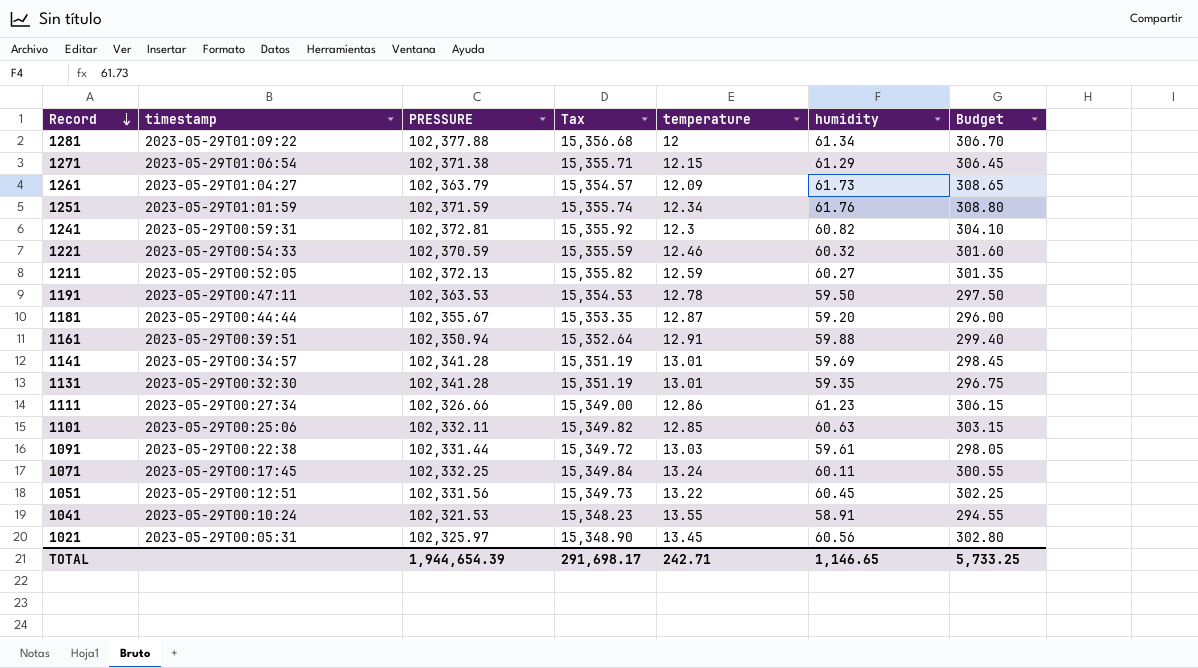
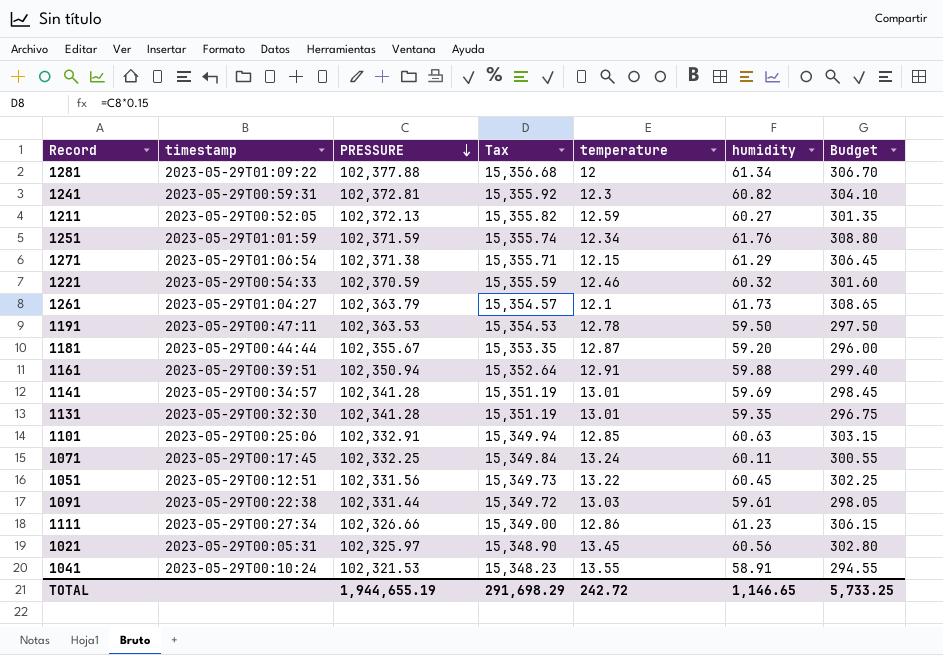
row order: Record descending -> PRESSURE descending
1261 | temperature: 12.09 -> 12.1
1101 | PRESSURE: 102,332.11 -> 102,332.91
1101 | Tax: 15,349.82 -> 15,349.94
TOTAL | PRESSURE: 1,944,654.39 -> 1,944,655.19
TOTAL | Tax: 291,698.17 -> 291,698.29
TOTAL | temperature: 242.71 -> 242.72

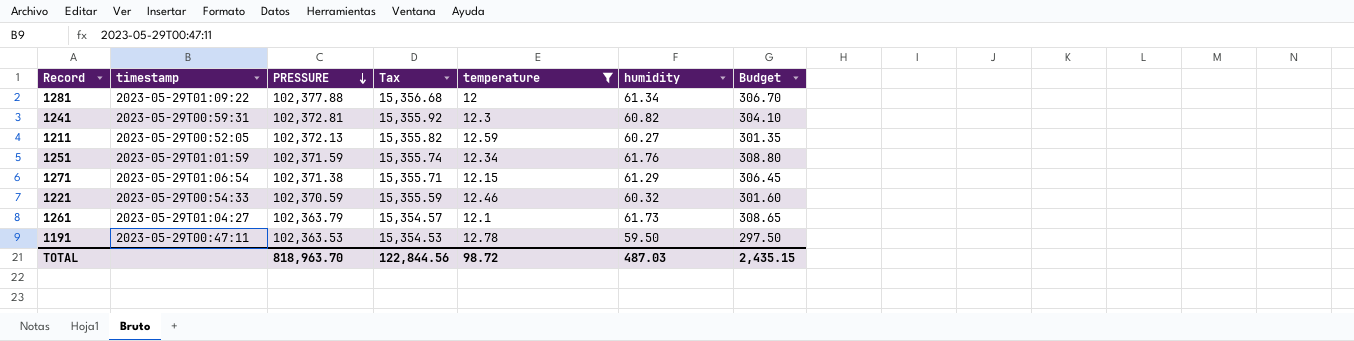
filter: none -> temperature <= 12.78
TOTAL | PRESSURE: 1,944,655.19 -> 818,963.70
TOTAL | Tax: 291,698.29 -> 122,844.56
TOTAL | temperature: 242.72 -> 98.72
TOTAL | humidity: 1,146.65 -> 487.03
TOTAL | Budget: 5,733.25 -> 2,435.15

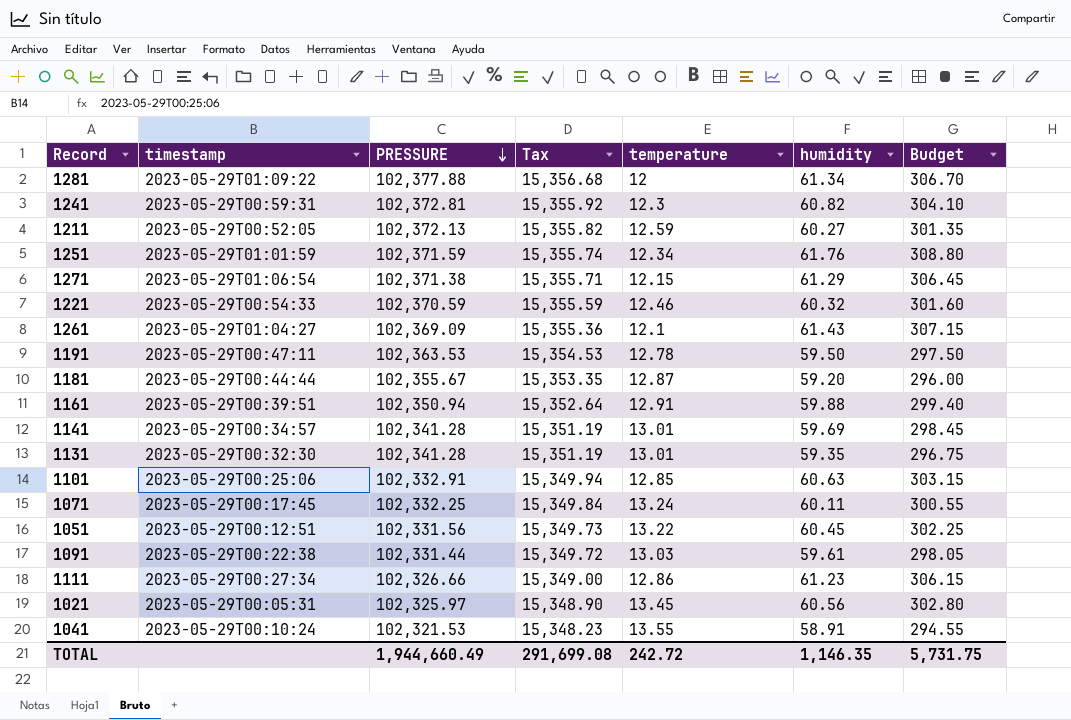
filter: temperature <= 12.78 -> none
1261 | PRESSURE: 102,363.79 -> 102,369.09
1261 | Tax: 15,354.57 -> 15,355.36
1261 | humidity: 61.73 -> 61.43
1261 | Budget: 308.65 -> 307.15
TOTAL | PRESSURE: 818,963.70 -> 1,944,660.49
TOTAL | Tax: 122,844.56 -> 291,699.08
TOTAL | temperature: 98.72 -> 242.72
TOTAL | humidity: 487.03 -> 1,146.35
TOTAL | Budget: 2,435.15 -> 5,731.75

